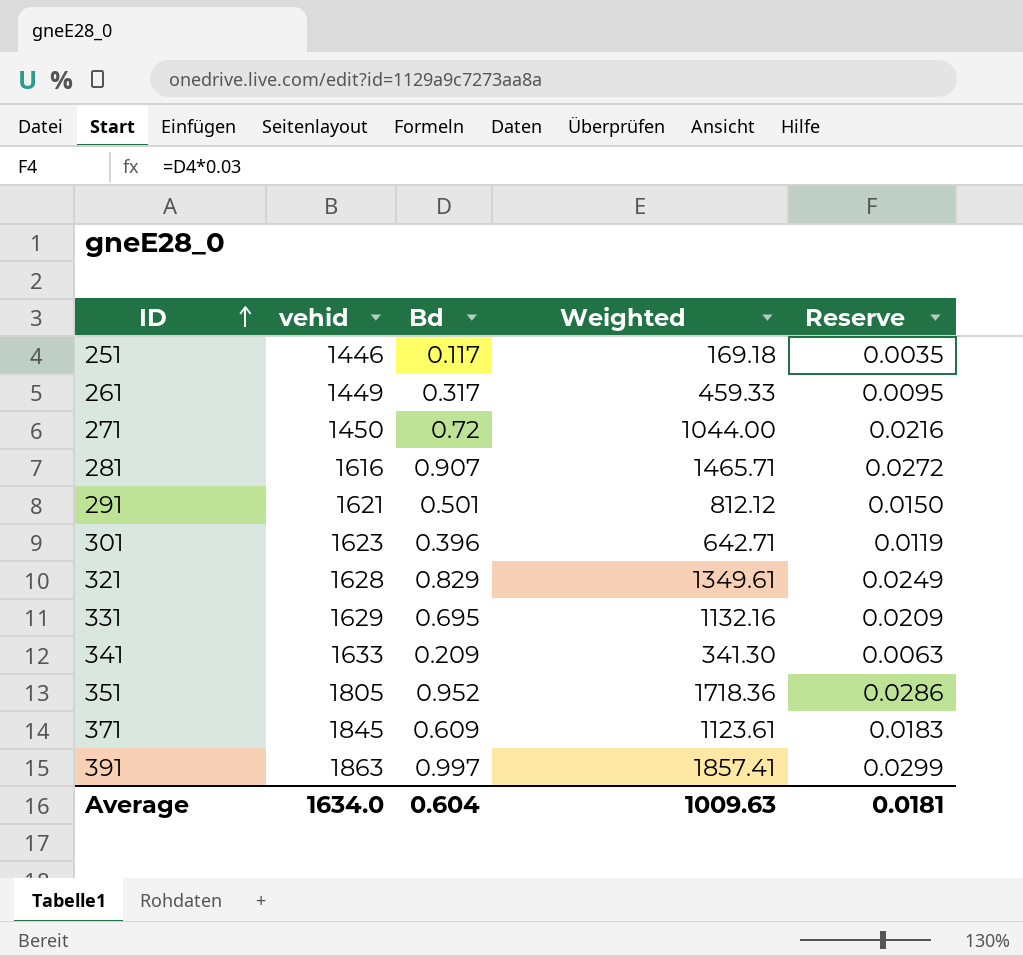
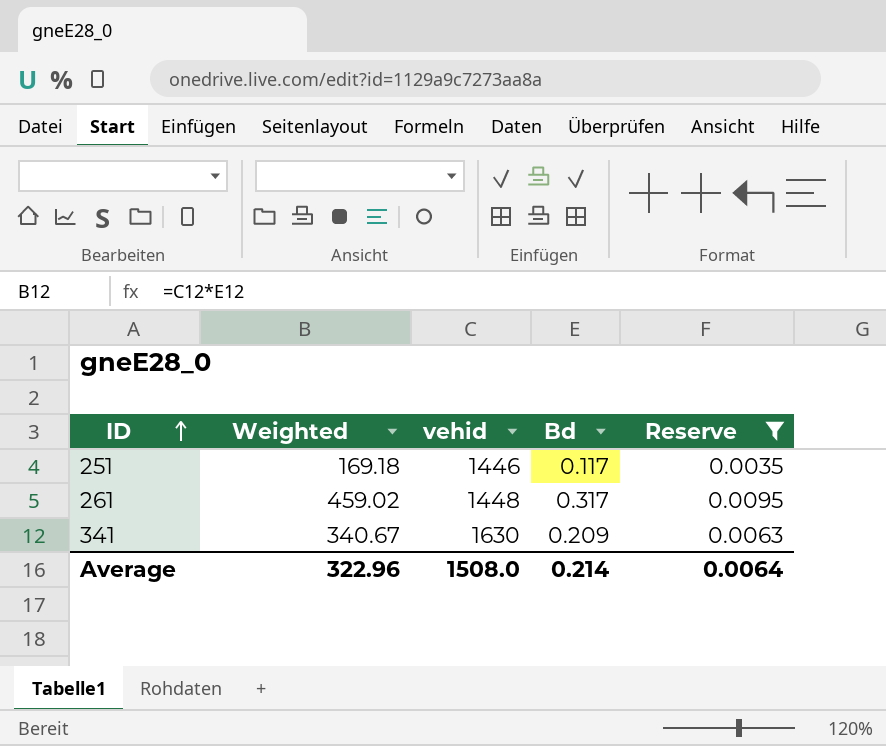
filter: none -> Reserve <= 0.0095
column Weighted | position: 4 -> 2
261 | Weighted: 459.33 -> 459.02
261 | vehid: 1449 -> 1448
341 | Weighted: 341.30 -> 340.67
341 | vehid: 1633 -> 1630
Average | Weighted: 1009.63 -> 322.96
Average | vehid: 1634.0 -> 1508.0
Average | Bd: 0.604 -> 0.214
Average | Reserve: 0.0181 -> 0.0064

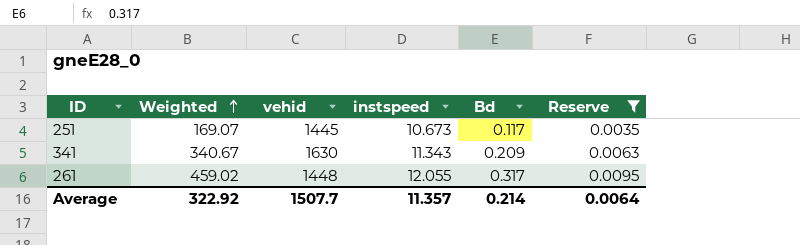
row order: ID ascending -> Weighted ascending
column instspeed | position: none -> 4
251 | Weighted: 169.18 -> 169.07
251 | vehid: 1446 -> 1445
Average | Weighted: 322.96 -> 322.92
Average | vehid: 1508.0 -> 1507.7

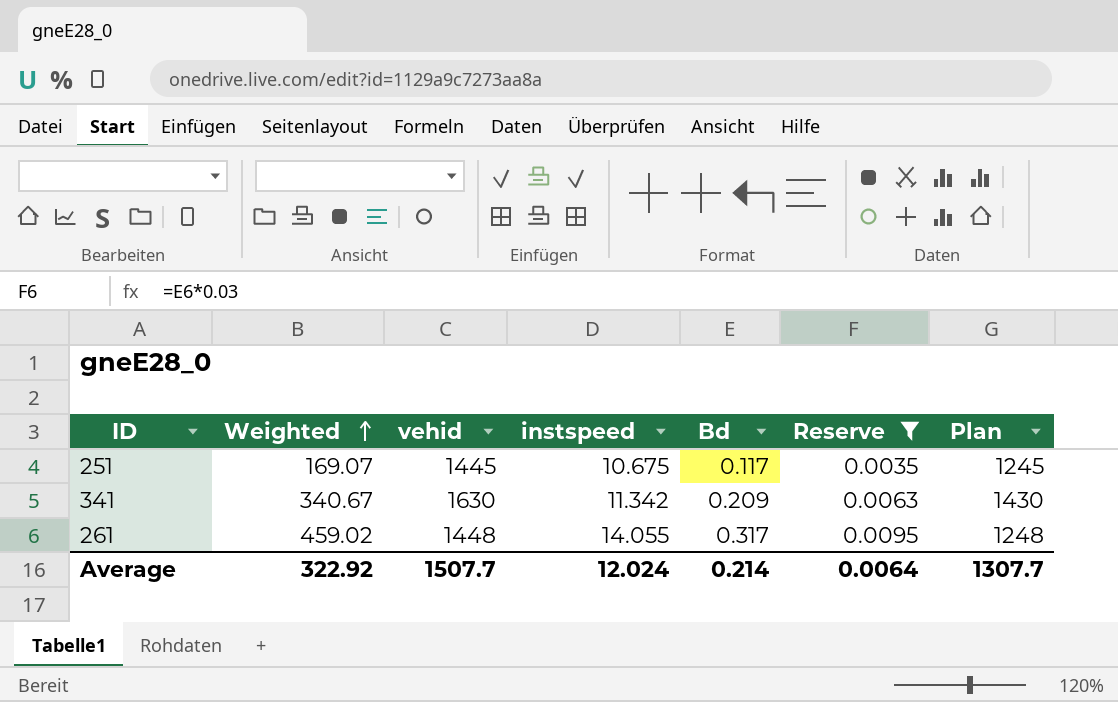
column Plan | formula: none -> [vehid] - 200
251 | instspeed: 10.673 -> 10.675
341 | instspeed: 11.343 -> 11.342
261 | instspeed: 12.055 -> 14.055
Average | instspeed: 11.357 -> 12.024

